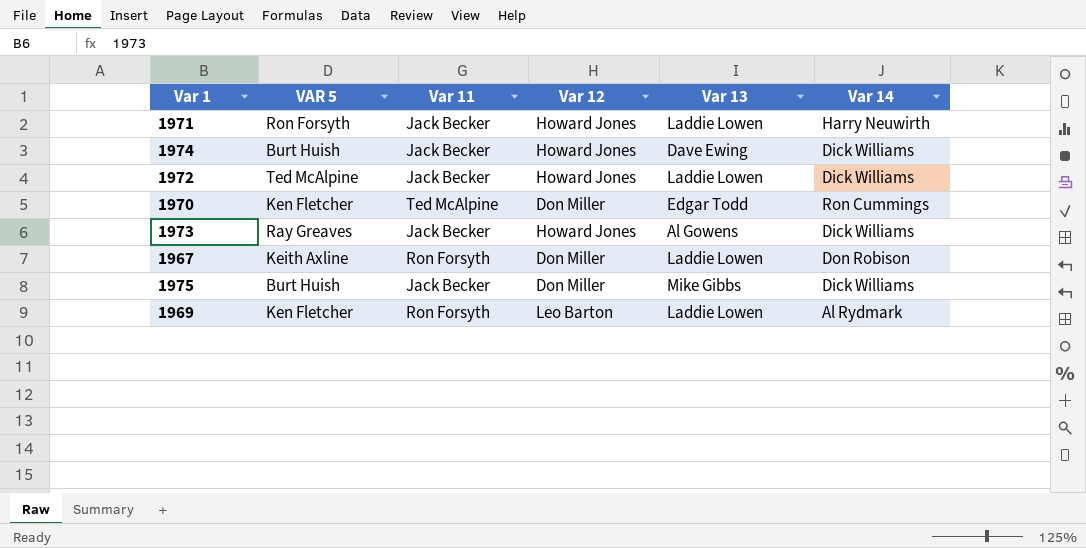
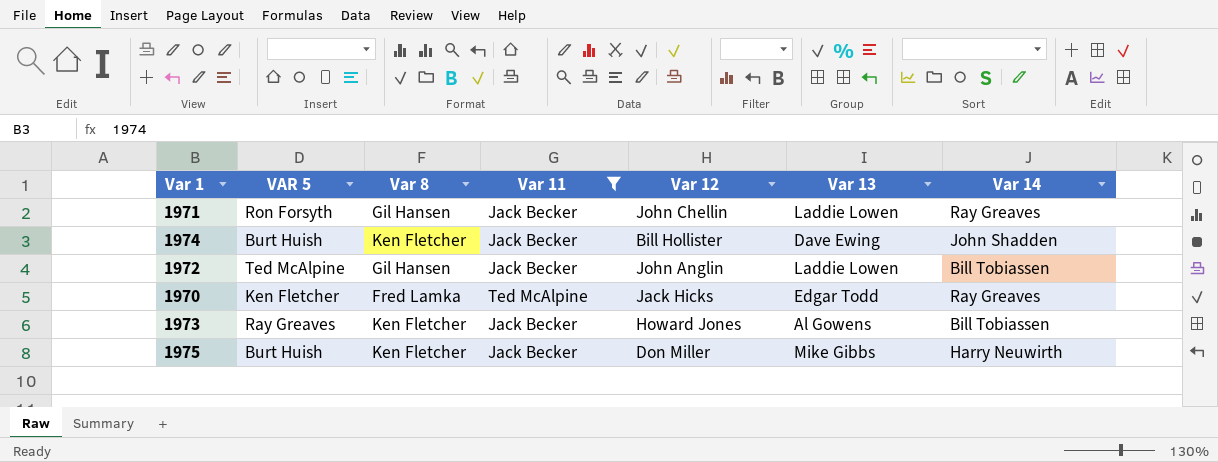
filter: none -> Var 11 != Ron Forsyth
column Var 8 | position: none -> 3
1971 | Var 12: Howard Jones -> John Chellin
1971 | Var 14: Harry Neuwirth -> Ray Greaves
1974 | Var 12: Howard Jones -> Bill Hollister
1974 | Var 14: Dick Williams -> John Shadden
1972 | Var 12: Howard Jones -> John Anglin
1972 | Var 14: Dick Williams -> Bill Tobiassen
1970 | Var 12: Don Miller -> Jack Hicks
1970 | Var 14: Ron Cummings -> Ray Greaves
1973 | Var 14: Dick Williams -> Bill Tobiassen
1975 | Var 14: Dick Williams -> Harry Neuwirth

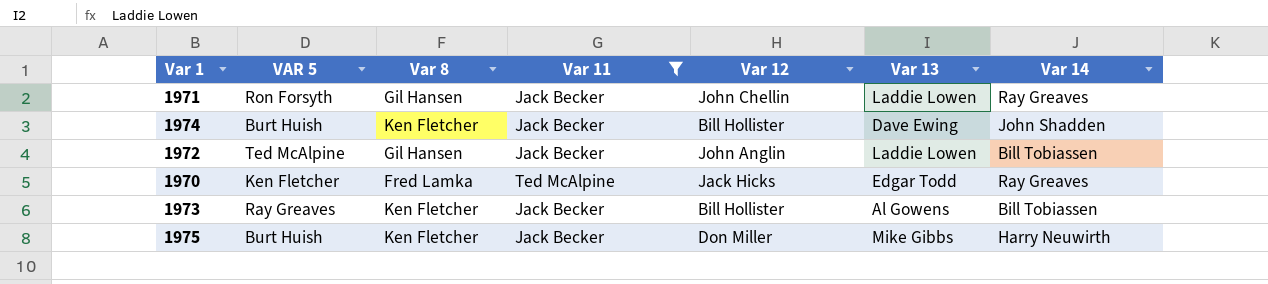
1973 | Var 12: Howard Jones -> Bill Hollister

